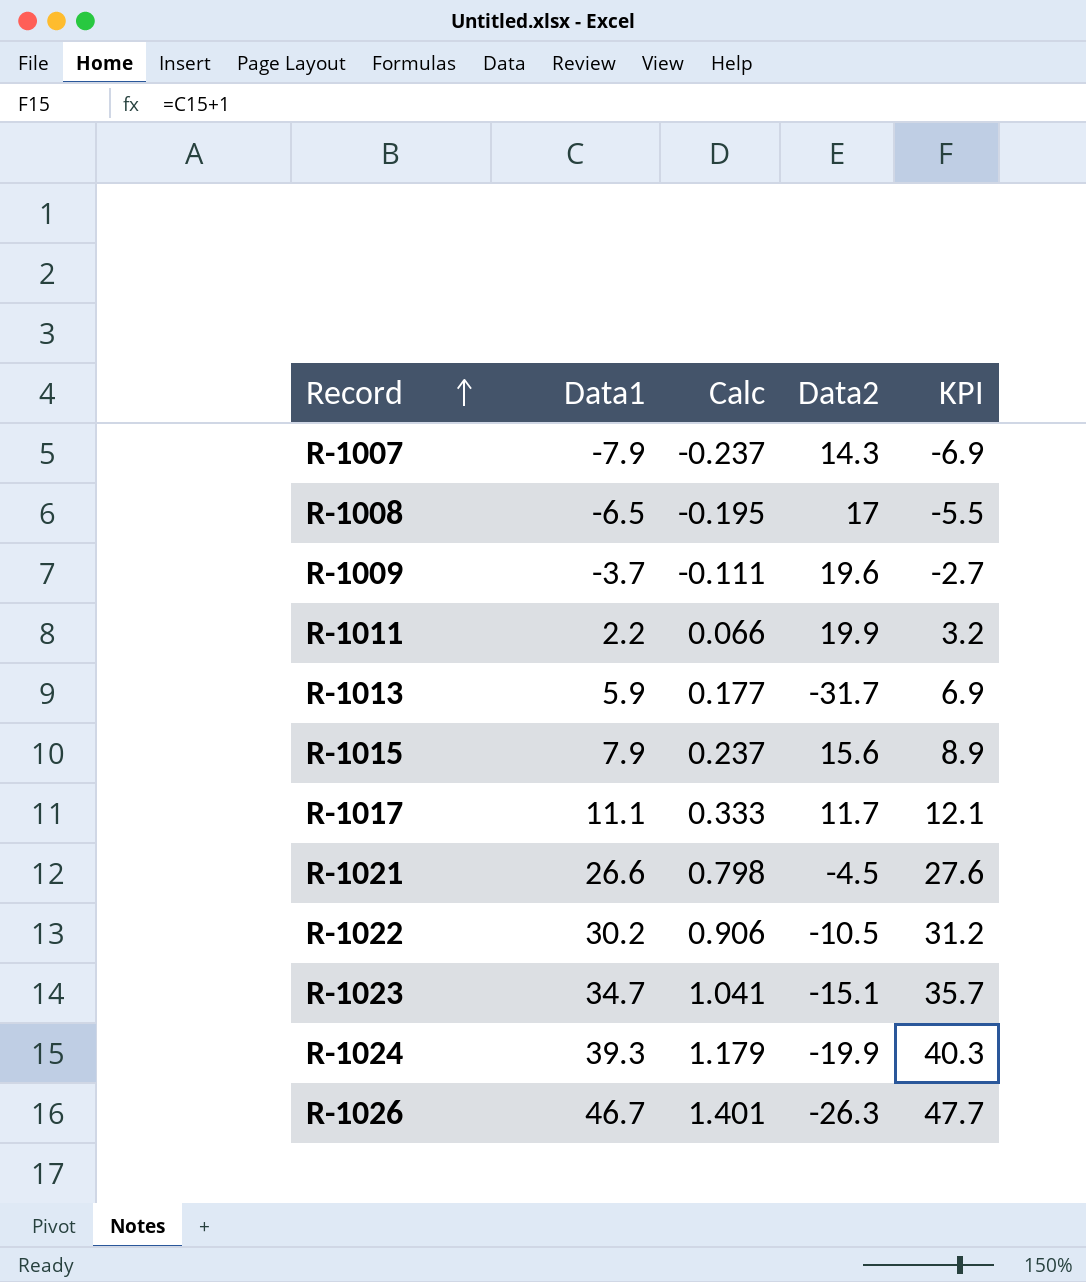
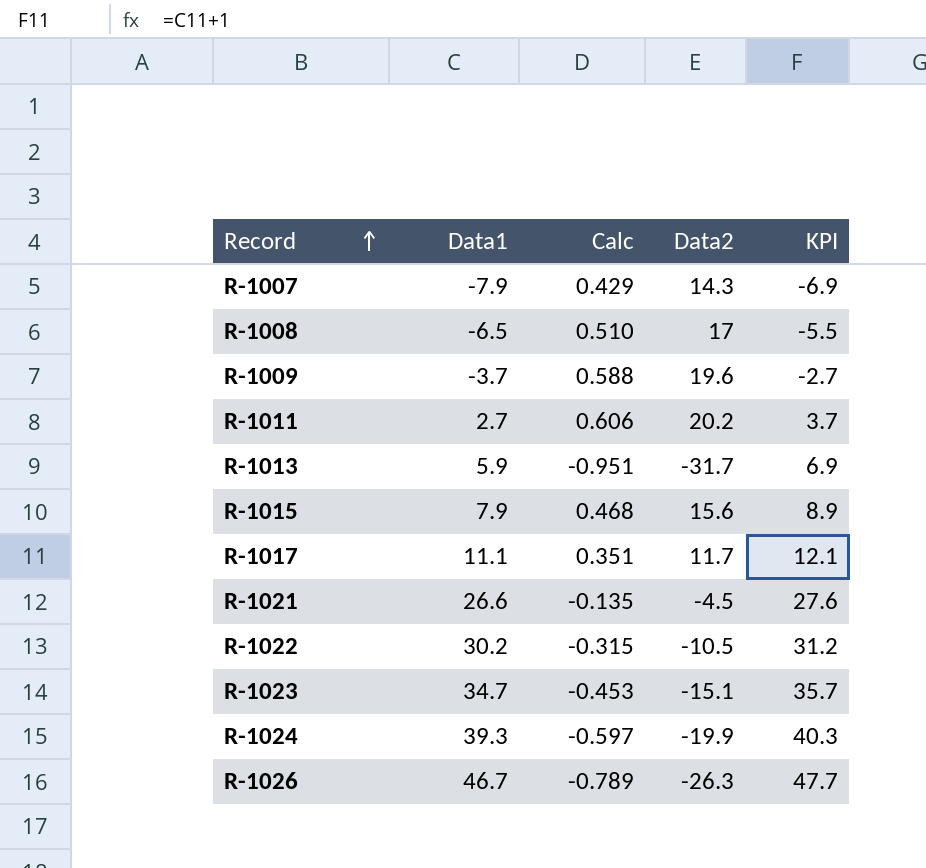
column Calc | formula: [Data1] * 0.03 -> [Data2] * 0.03
R-1011 | Data1: 2.2 -> 2.7
R-1011 | Data2: 19.9 -> 20.2
R-1011 | KPI: 3.2 -> 3.7

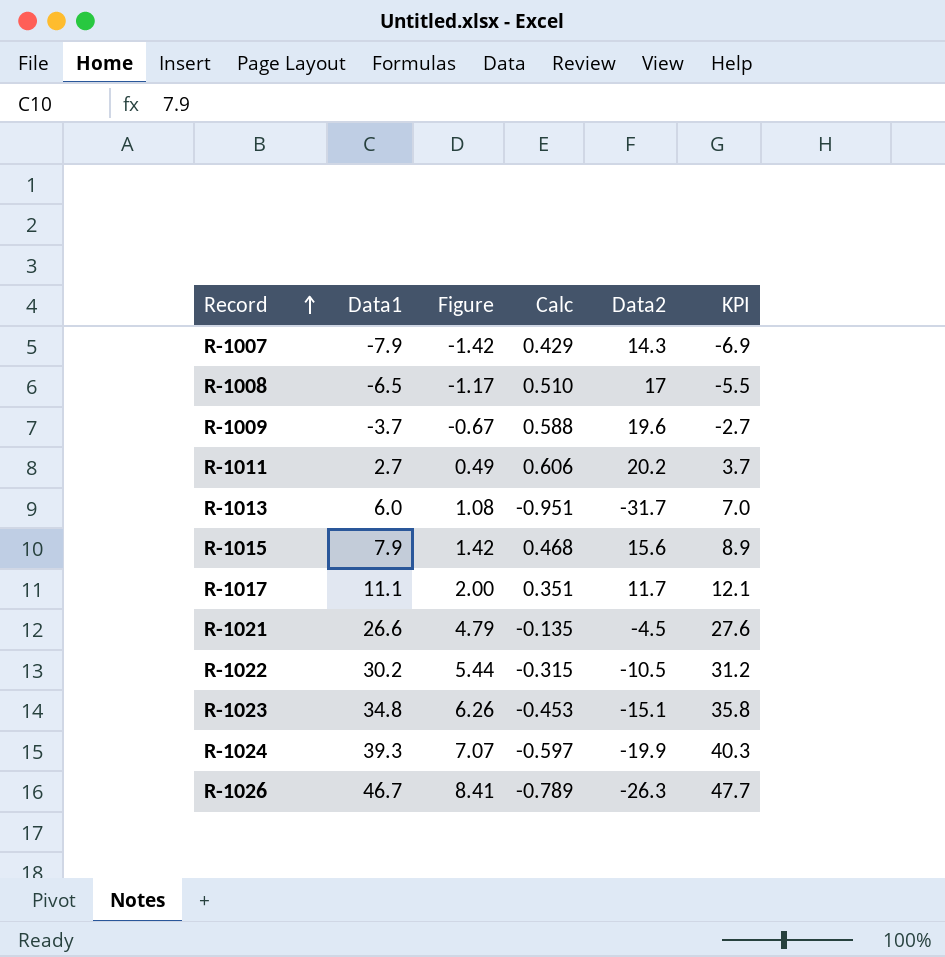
column Figure | formula: none -> [Data1] * 0.18
R-1013 | Data1: 5.9 -> 6.0
R-1013 | KPI: 6.9 -> 7.0
R-1023 | Data1: 34.7 -> 34.8
R-1023 | KPI: 35.7 -> 35.8

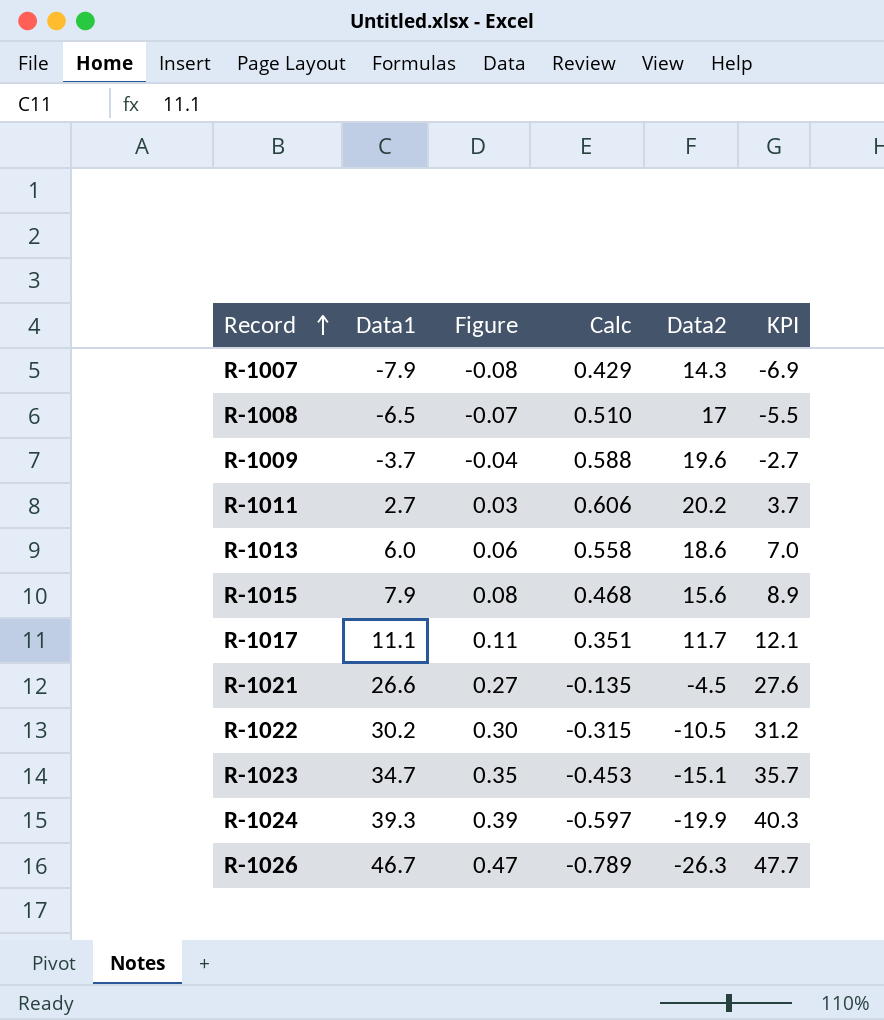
column Figure | formula: [Data1] * 0.18 -> [Data1] * 0.01
R-1013 | Calc: -0.951 -> 0.558
R-1013 | Data2: -31.7 -> 18.6
R-1023 | Data1: 34.8 -> 34.7
R-1023 | KPI: 35.8 -> 35.7

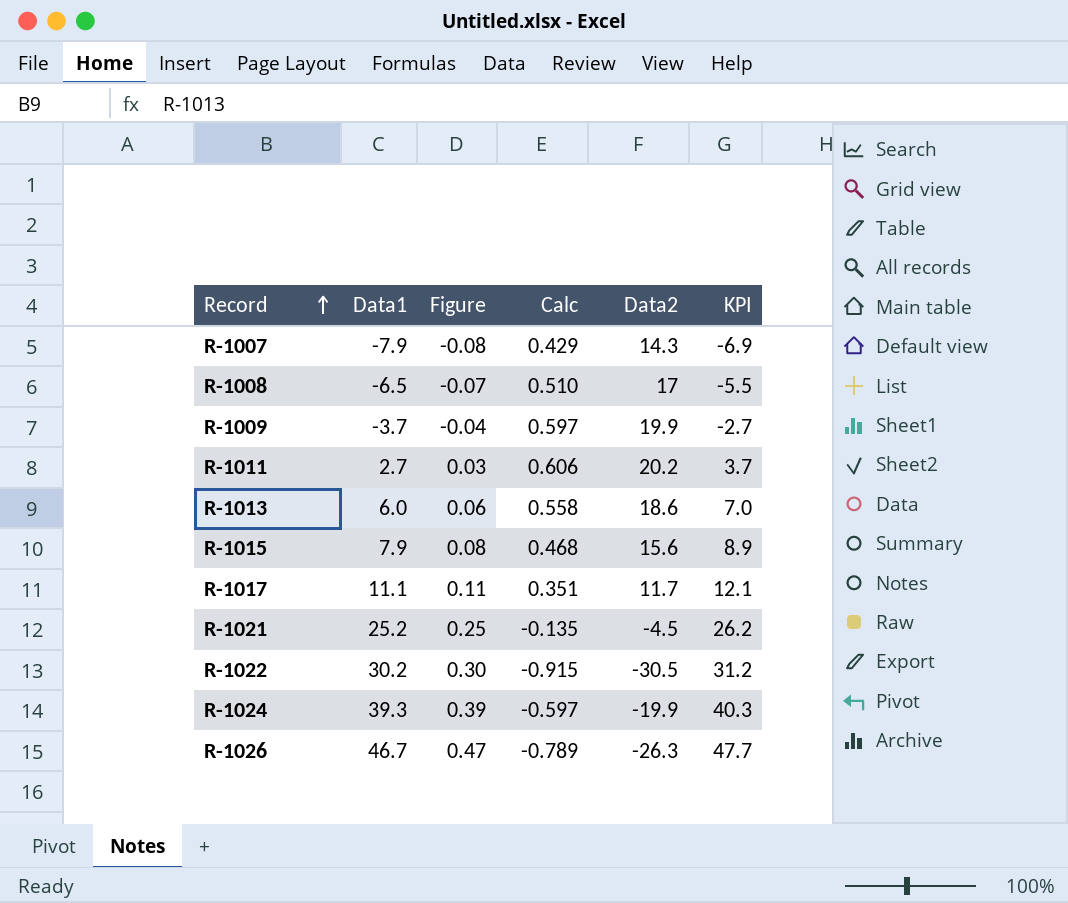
row R-1023: 34.7 | 0.35 | -0.453 | -15.1 | 35.7 -> none
R-1009 | Calc: 0.588 -> 0.597
R-1009 | Data2: 19.6 -> 19.9
R-1021 | Data1: 26.6 -> 25.2
R-1021 | Figure: 0.27 -> 0.25
R-1021 | KPI: 27.6 -> 26.2
R-1022 | Calc: -0.315 -> -0.915
R-1022 | Data2: -10.5 -> -30.5

